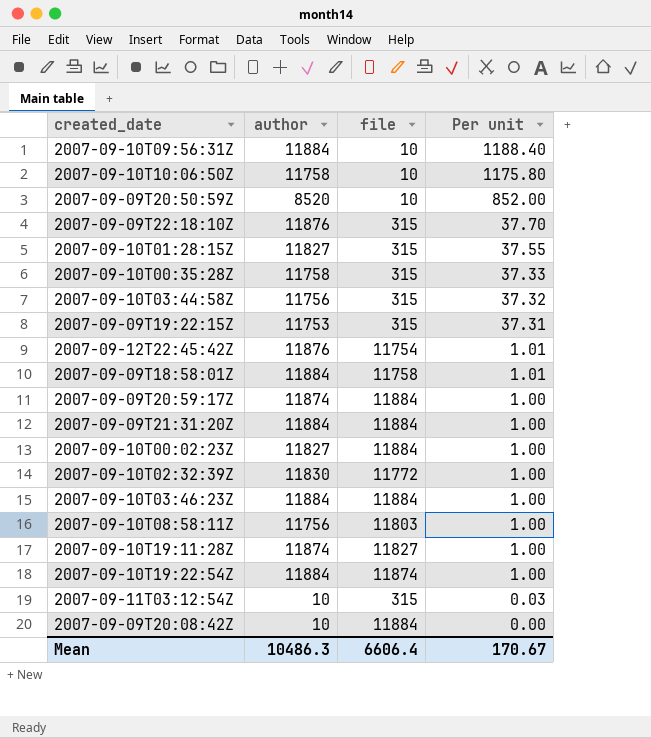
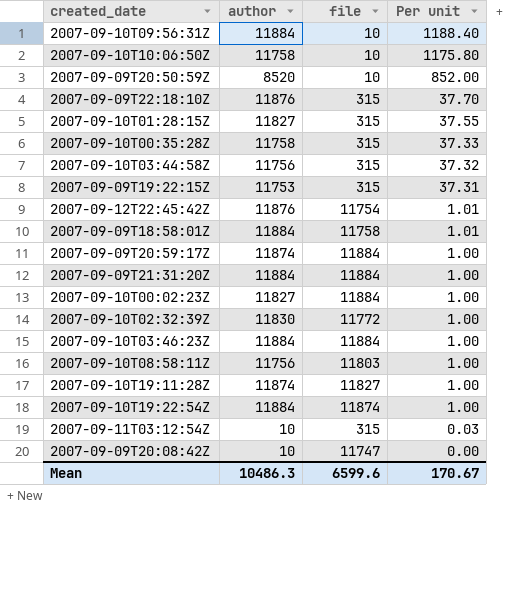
2007-09-09T20:08:42Z | file: 11884 -> 11747
Mean | file: 6606.4 -> 6599.6

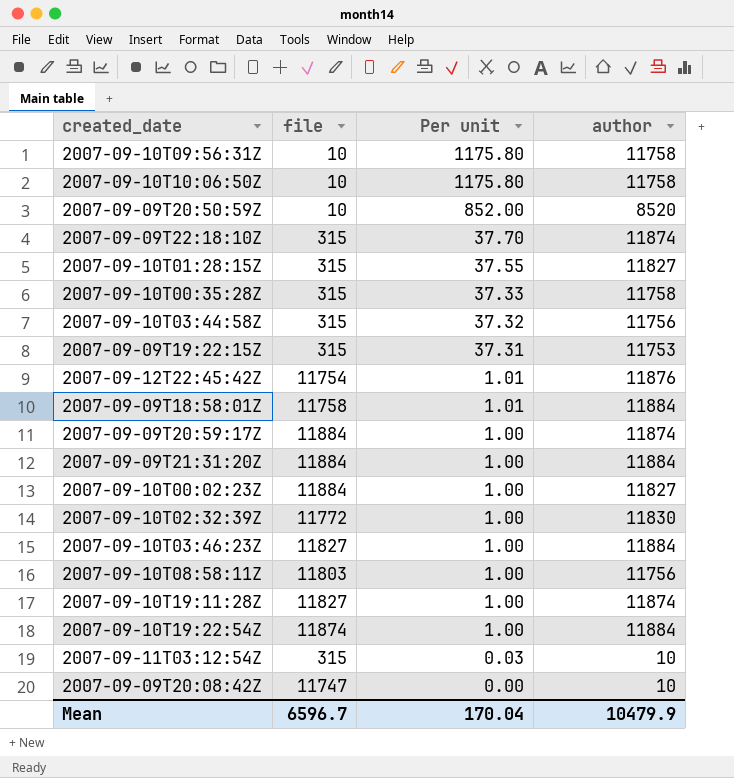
column author | position: 2 -> 4
2007-09-10T09:56:31Z | Per unit: 1188.40 -> 1175.80
2007-09-10T09:56:31Z | author: 11884 -> 11758
2007-09-09T22:18:10Z | author: 11876 -> 11874
2007-09-10T03:46:23Z | file: 11884 -> 11827
Mean | file: 6599.6 -> 6596.7
Mean | Per unit: 170.67 -> 170.04
Mean | author: 10486.3 -> 10479.9

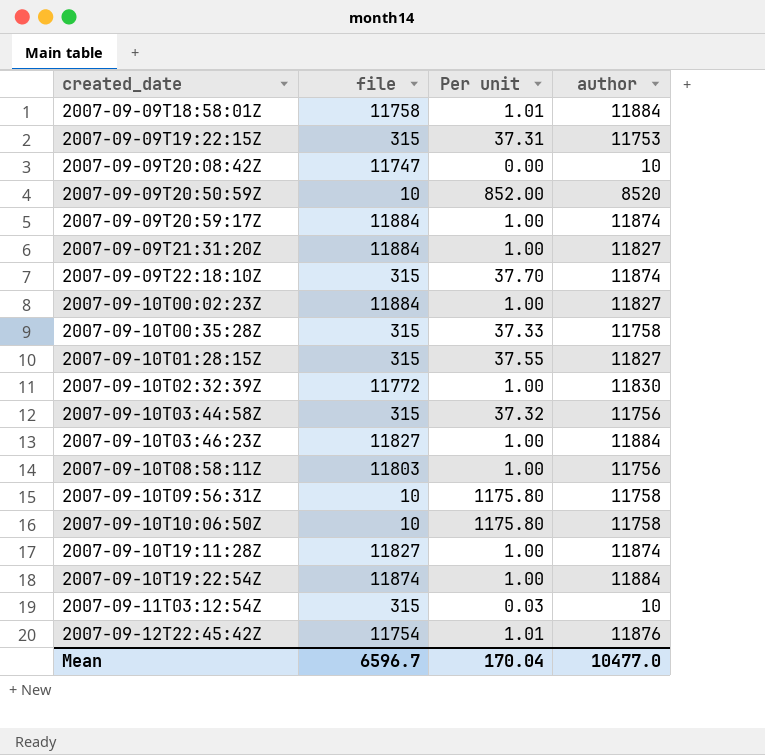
row order: Per unit descending -> created_date ascending
2007-09-09T21:31:20Z | author: 11884 -> 11827
Mean | author: 10479.9 -> 10477.0

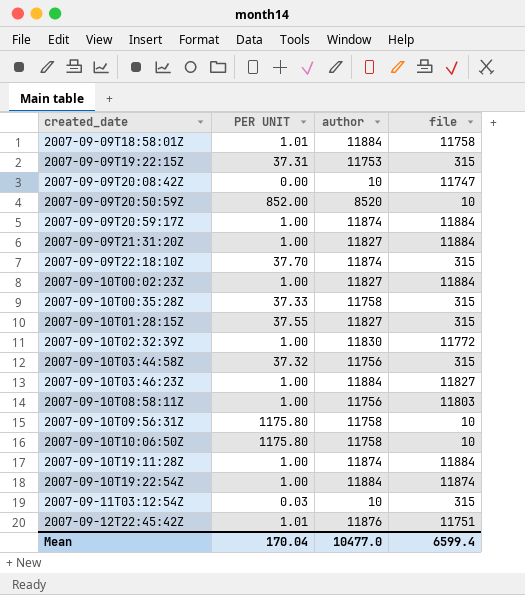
column name: Per unit -> PER UNIT
column file | position: 2 -> 4
2007-09-10T19:11:28Z | file: 11827 -> 11884
2007-09-12T22:45:42Z | file: 11754 -> 11751
Mean | file: 6596.7 -> 6599.4

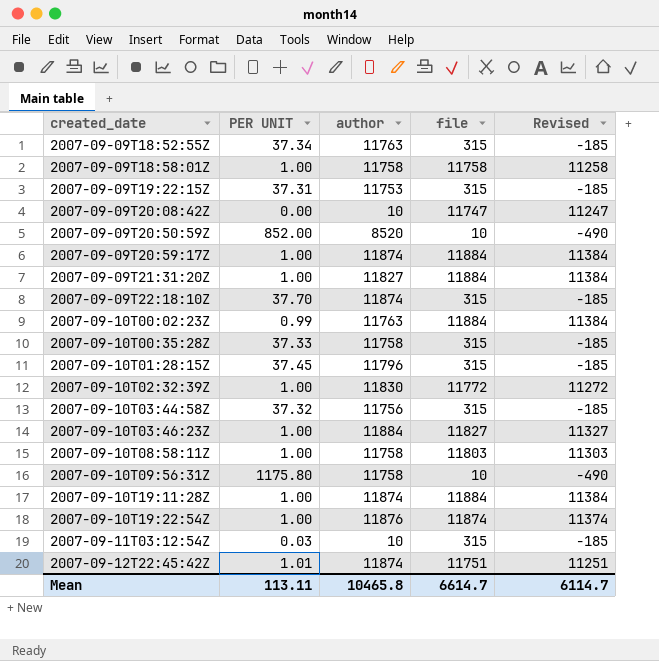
column Revised | formula: none -> [file] - 500
row 2007-09-10T10:06:50Z: 1175.80 | 11758 | 10 -> none
row 2007-09-09T18:52:55Z: none -> 37.34 | 11763 | 315 | -185
2007-09-09T18:58:01Z | PER UNIT: 1.01 -> 1.00
2007-09-09T18:58:01Z | author: 11884 -> 11758
2007-09-10T00:02:23Z | PER UNIT: 1.00 -> 0.99
2007-09-10T00:02:23Z | author: 11827 -> 11763
2007-09-10T01:28:15Z | PER UNIT: 37.55 -> 37.45
2007-09-10T01:28:15Z | author: 11827 -> 11796
2007-09-10T08:58:11Z | author: 11756 -> 11758
2007-09-10T19:22:54Z | author: 11884 -> 11876
2007-09-12T22:45:42Z | author: 11876 -> 11874
Mean | PER UNIT: 170.04 -> 113.11
Mean | author: 10477.0 -> 10465.8
Mean | file: 6599.4 -> 6614.7

